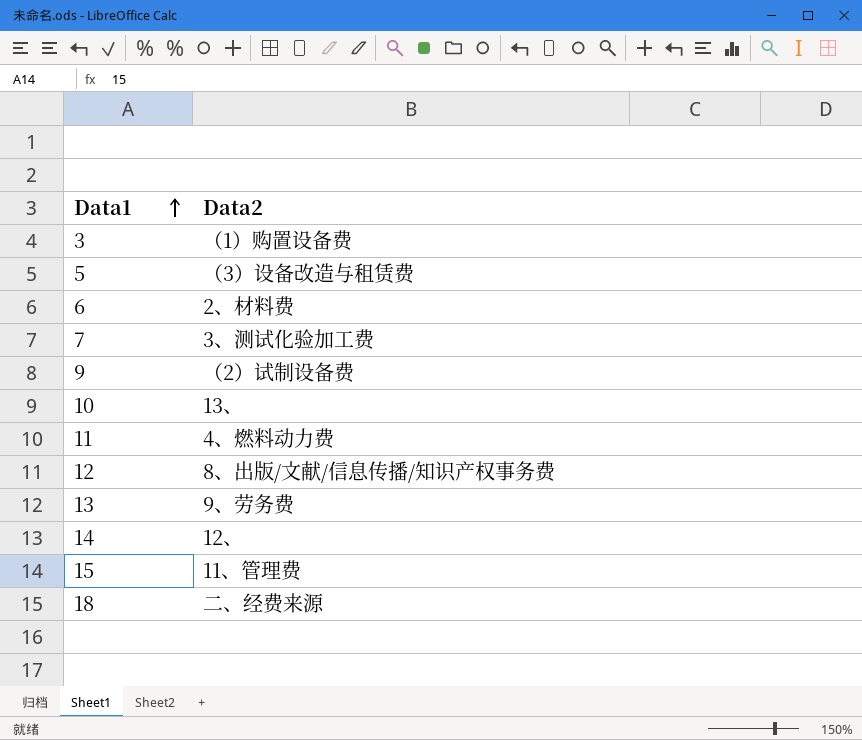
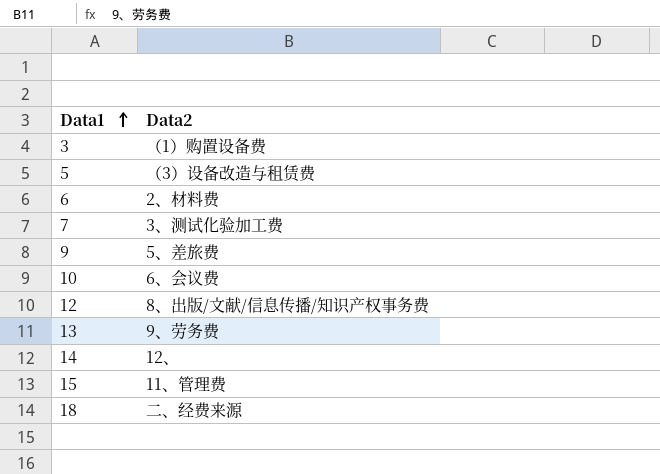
row 11: 4、燃料动力费 -> none
9 | Data2: （2）试制设备费 -> 5、差旅费
10 | Data2: 13、 -> 6、会议费

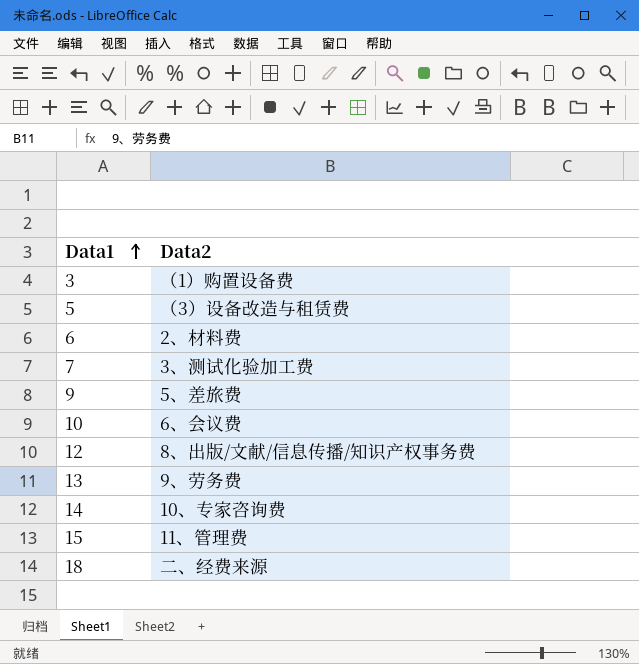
14 | Data2: 12、 -> 10、专家咨询费

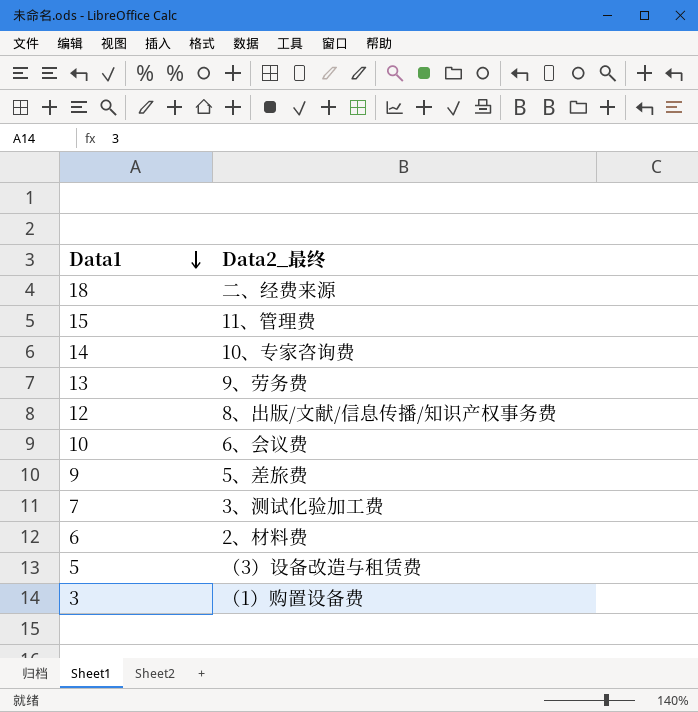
row order: Data1 ascending -> Data1 descending
column name: Data2 -> Data2_最终

